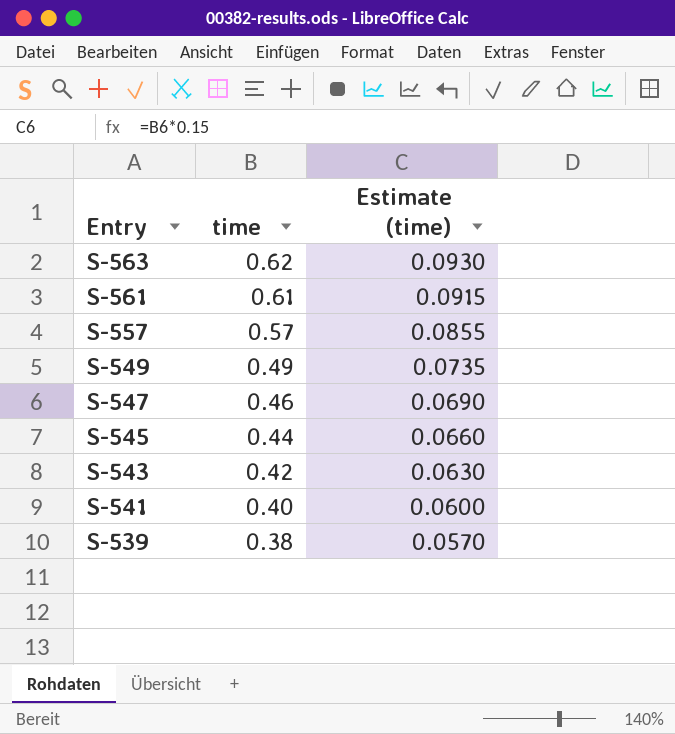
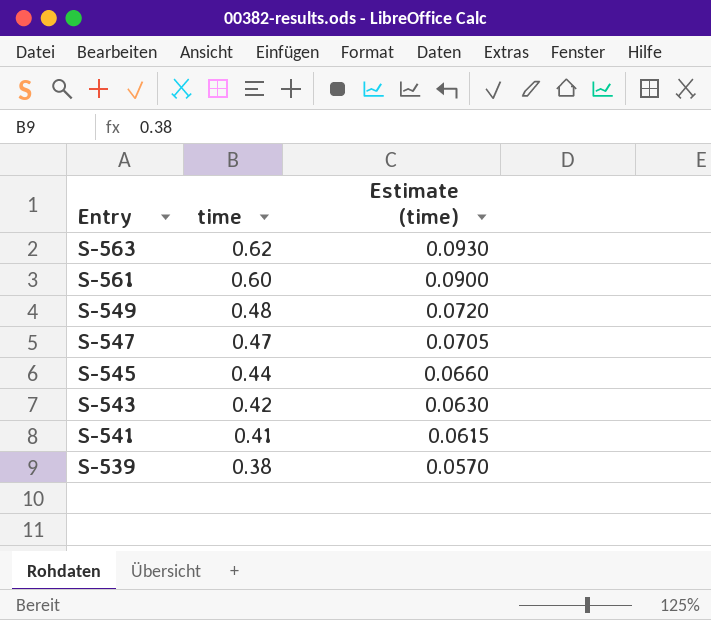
row S-557: 0.57 | 0.0855 -> none
S-561 | time: 0.61 -> 0.60
S-561 | Estimate (time): 0.0915 -> 0.0900
S-549 | time: 0.49 -> 0.48
S-549 | Estimate (time): 0.0735 -> 0.0720
S-547 | time: 0.46 -> 0.47
S-547 | Estimate (time): 0.0690 -> 0.0705
S-541 | time: 0.40 -> 0.41
S-541 | Estimate (time): 0.0600 -> 0.0615

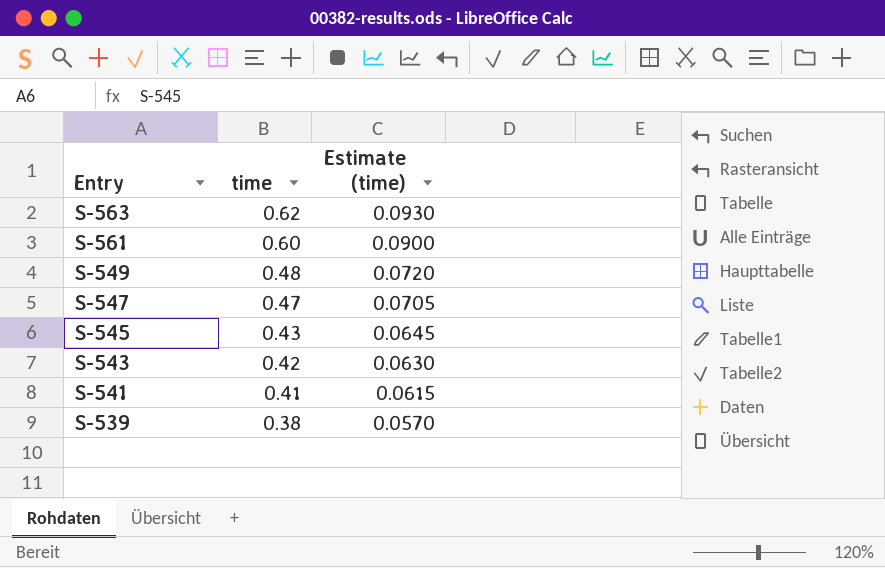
S-545 | time: 0.44 -> 0.43
S-545 | Estimate (time): 0.0660 -> 0.0645

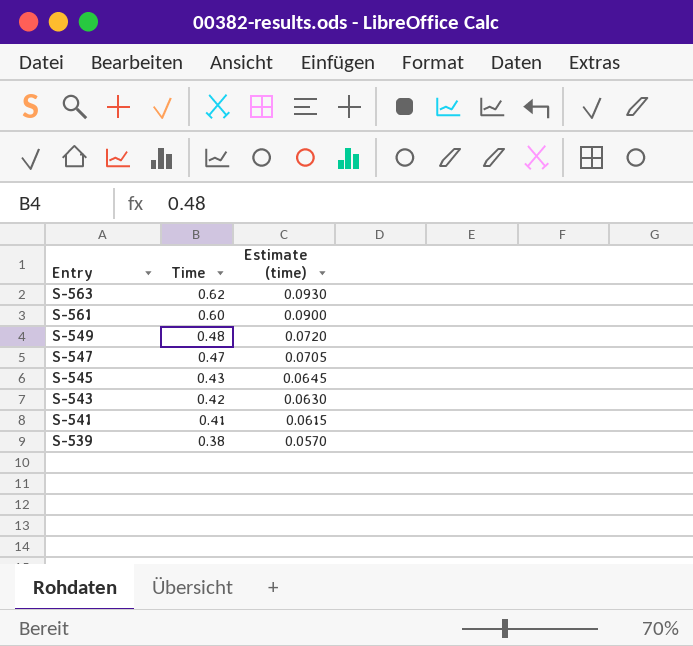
column name: time -> Time

